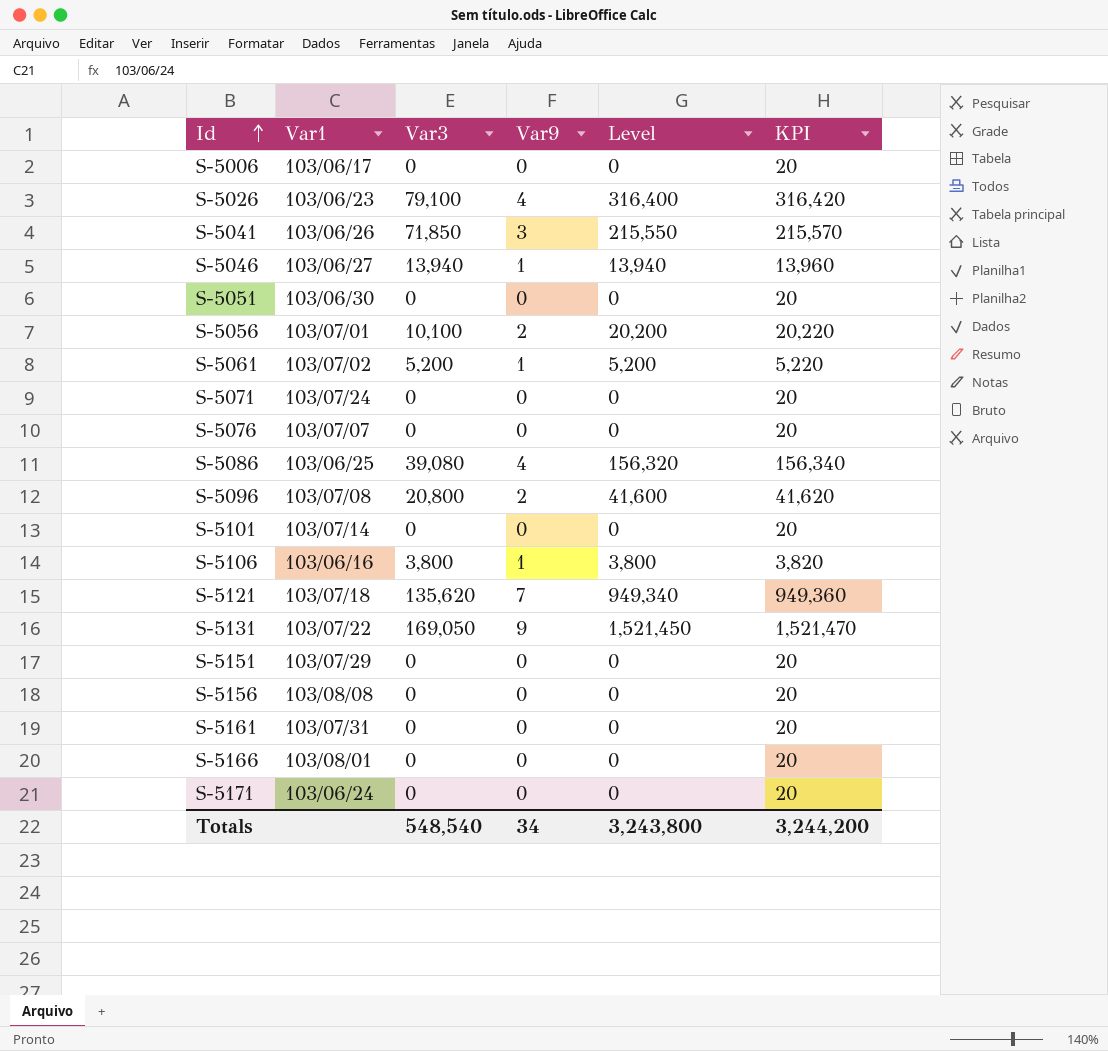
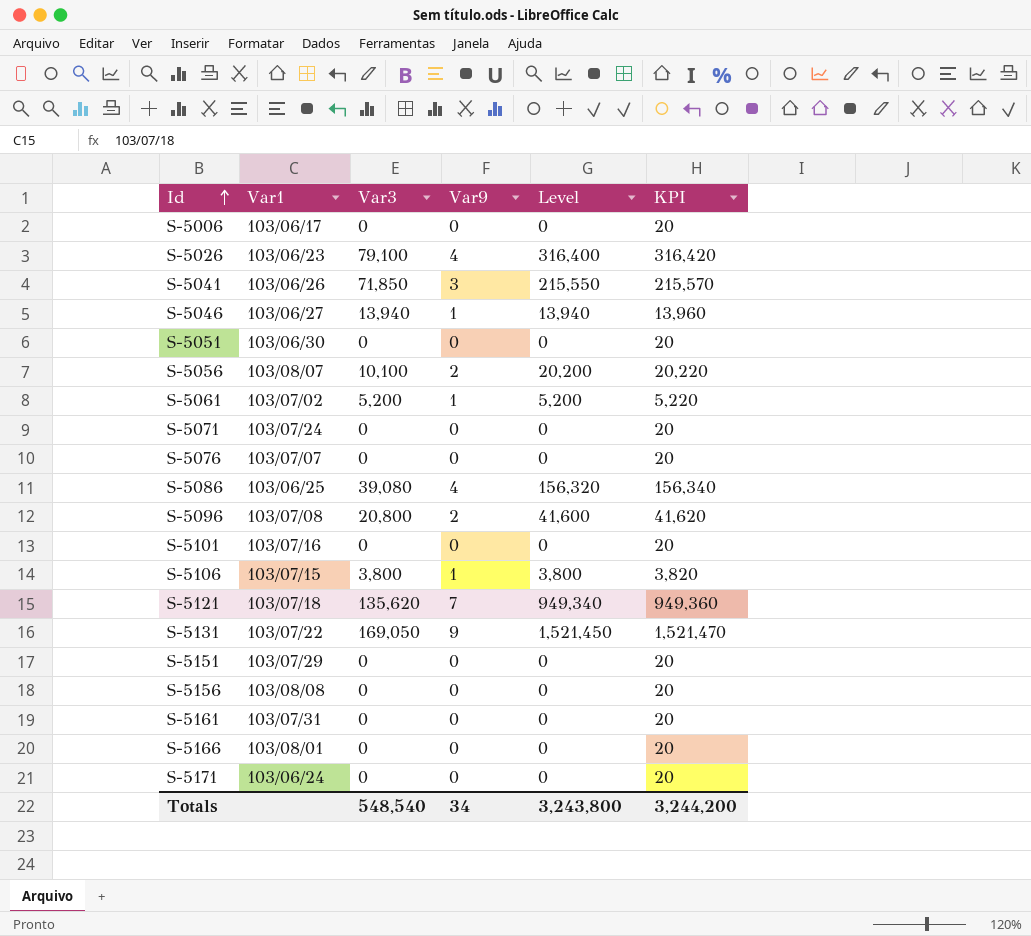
S-5056 | Var1: 103/07/01 -> 103/08/07
S-5101 | Var1: 103/07/14 -> 103/07/16
S-5106 | Var1: 103/06/16 -> 103/07/15

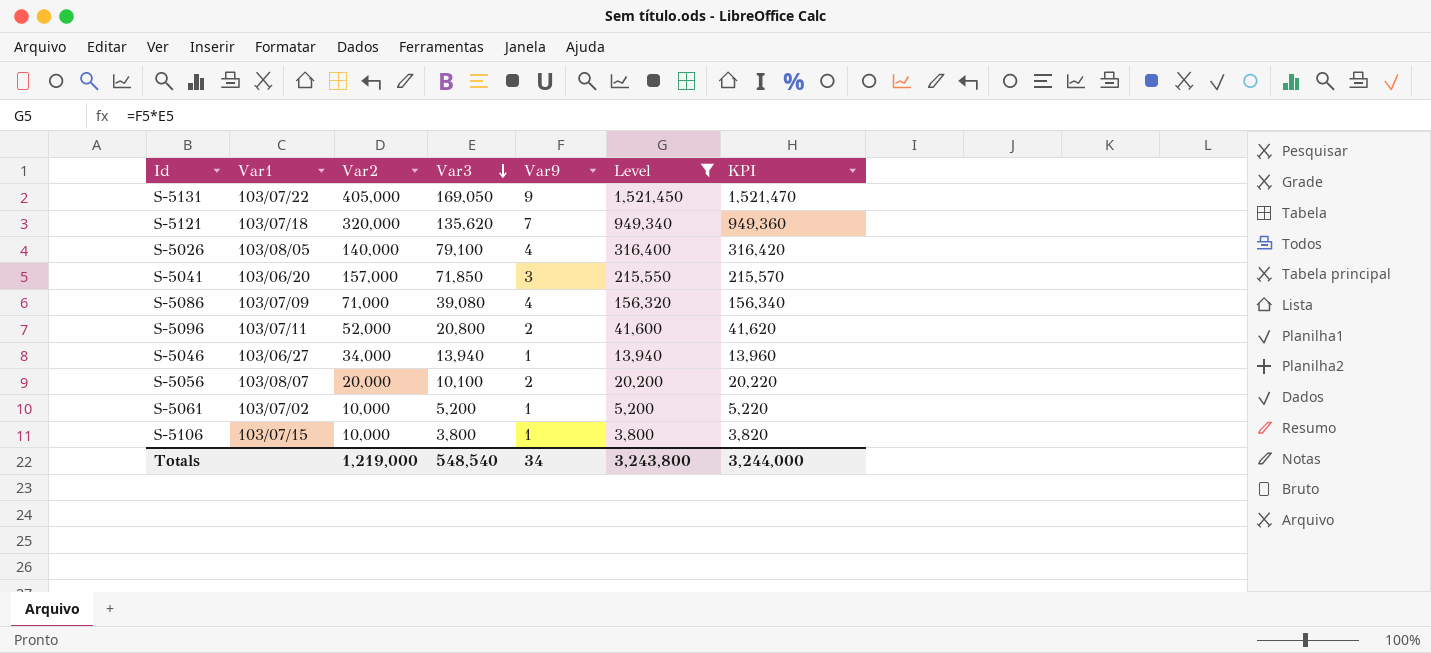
filter: none -> Level != 0
row order: Id ascending -> Var3 descending
column Var2 | position: none -> 3
S-5026 | Var1: 103/06/23 -> 103/08/05
S-5041 | Var1: 103/06/26 -> 103/06/20
S-5086 | Var1: 103/06/25 -> 103/07/09
S-5096 | Var1: 103/07/08 -> 103/07/11
Totals | KPI: 3,244,200 -> 3,244,000

